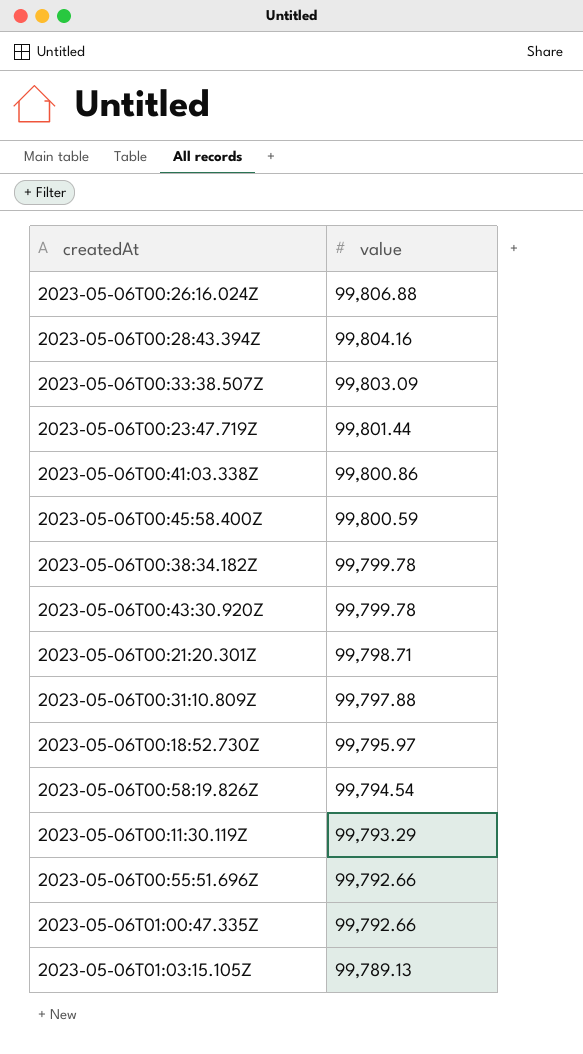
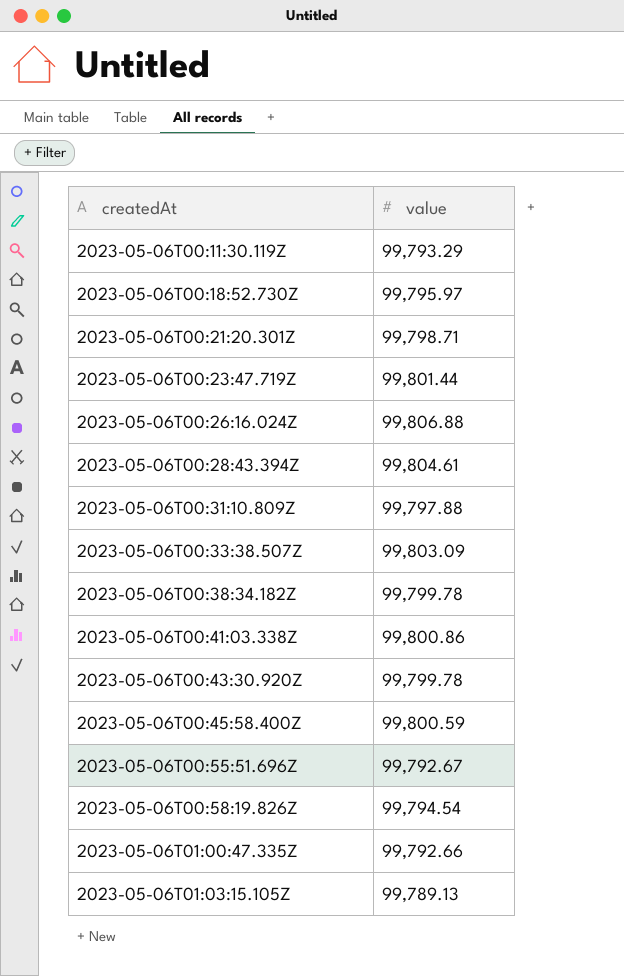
row order: value descending -> createdAt ascending
2023-05-06T00:28:43.394Z | value: 99,804.16 -> 99,804.61
2023-05-06T00:55:51.696Z | value: 99,792.66 -> 99,792.67

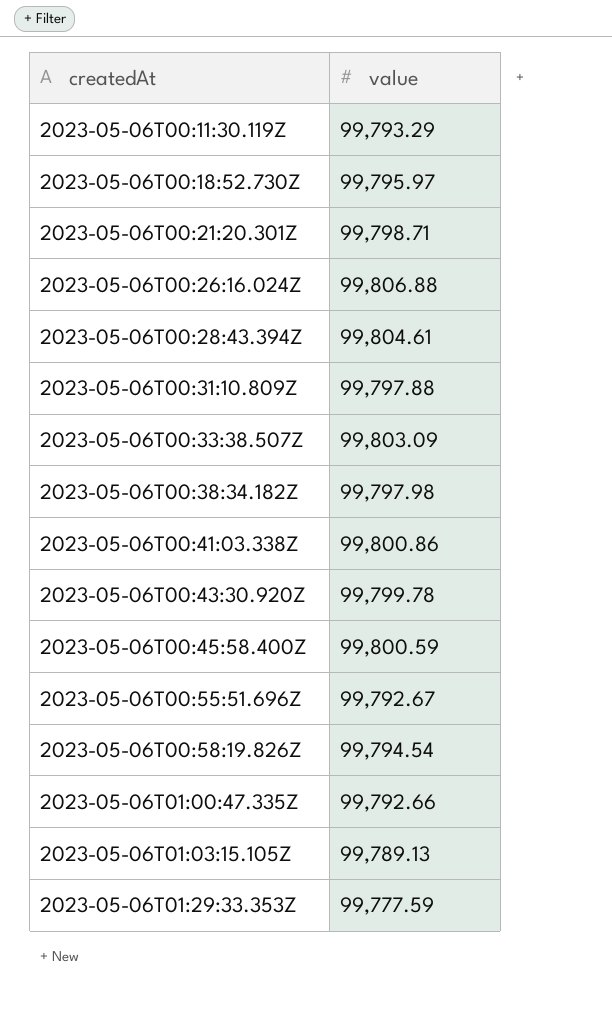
row 2023-05-06T00:23:47.719Z: 99,801.44 -> none
2023-05-06T00:38:34.182Z | value: 99,799.78 -> 99,797.98
row 2023-05-06T01:29:33.353Z: none -> 99,777.59

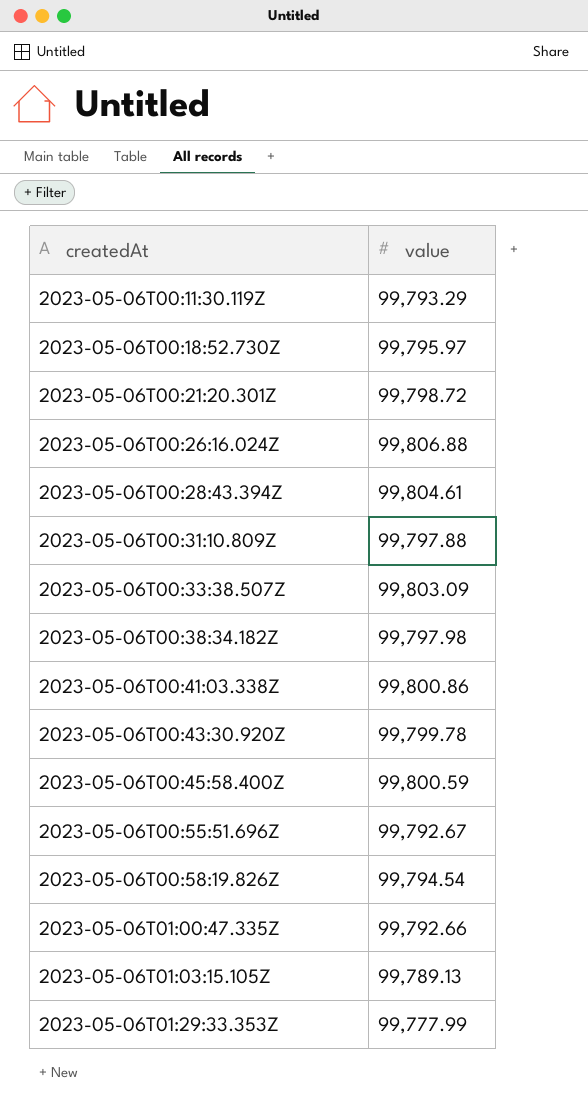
2023-05-06T00:21:20.301Z | value: 99,798.71 -> 99,798.72
2023-05-06T01:29:33.353Z | value: 99,777.59 -> 99,777.99

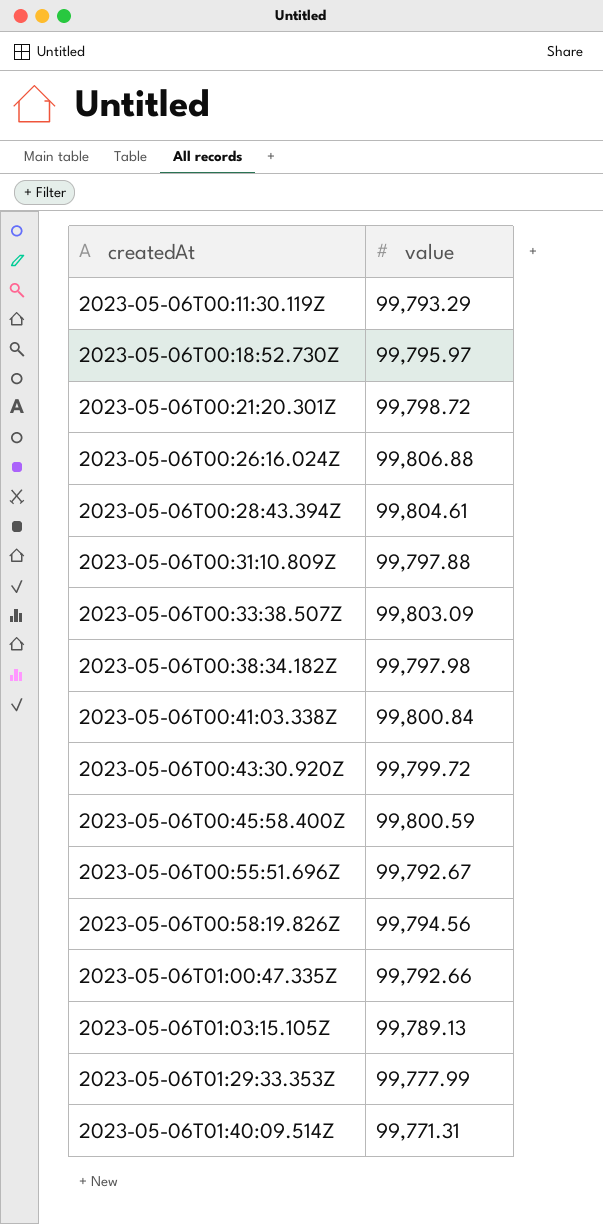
2023-05-06T00:41:03.338Z | value: 99,800.86 -> 99,800.84
2023-05-06T00:43:30.920Z | value: 99,799.78 -> 99,799.72
2023-05-06T00:58:19.826Z | value: 99,794.54 -> 99,794.56
row 2023-05-06T01:40:09.514Z: none -> 99,771.31

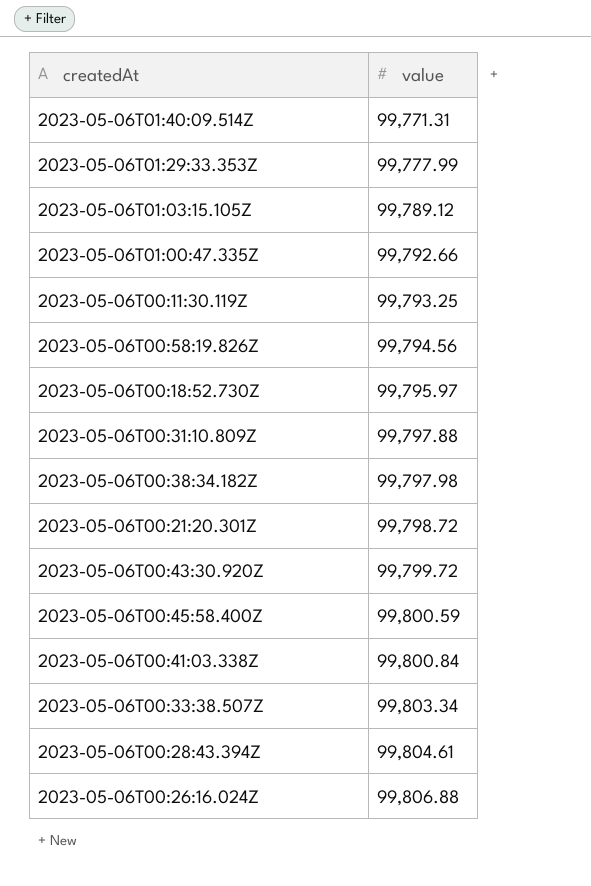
row order: createdAt ascending -> value ascending
row 2023-05-06T00:55:51.696Z: 99,792.67 -> none
2023-05-06T01:03:15.105Z | value: 99,789.13 -> 99,789.12
2023-05-06T00:11:30.119Z | value: 99,793.29 -> 99,793.25
2023-05-06T00:33:38.507Z | value: 99,803.09 -> 99,803.34

